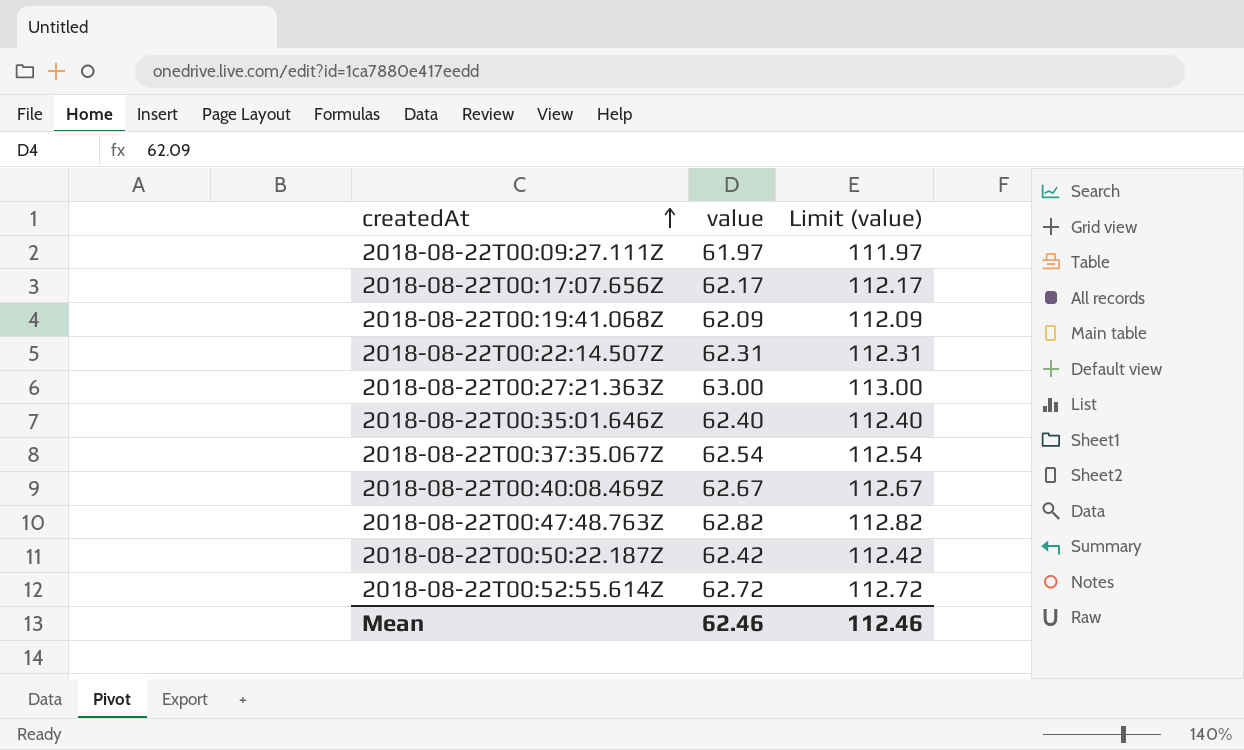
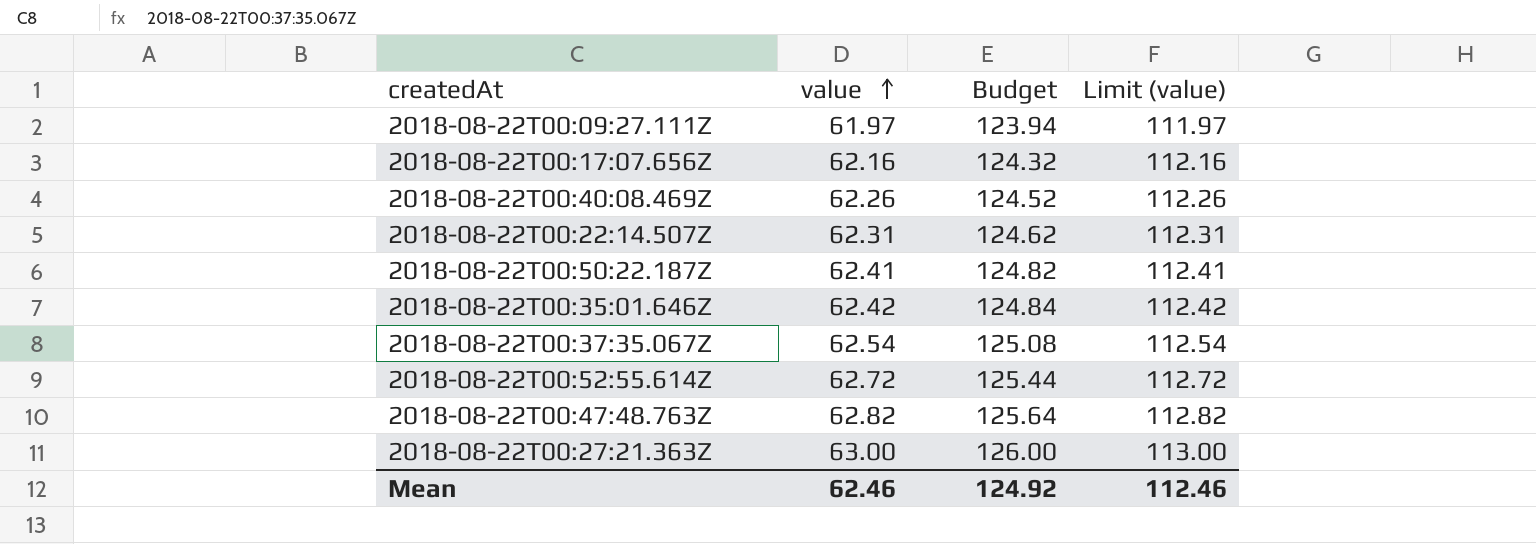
row order: createdAt ascending -> value ascending
column Budget | formula: none -> [value] * 2
row 2018-08-22T00:19:41.068Z: 62.09 | 112.09 -> none
2018-08-22T00:17:07.656Z | value: 62.17 -> 62.16
2018-08-22T00:17:07.656Z | Limit (value): 112.17 -> 112.16
2018-08-22T00:40:08.469Z | value: 62.67 -> 62.26
2018-08-22T00:40:08.469Z | Limit (value): 112.67 -> 112.26
2018-08-22T00:50:22.187Z | value: 62.42 -> 62.41
2018-08-22T00:50:22.187Z | Limit (value): 112.42 -> 112.41
2018-08-22T00:35:01.646Z | value: 62.40 -> 62.42
2018-08-22T00:35:01.646Z | Limit (value): 112.40 -> 112.42

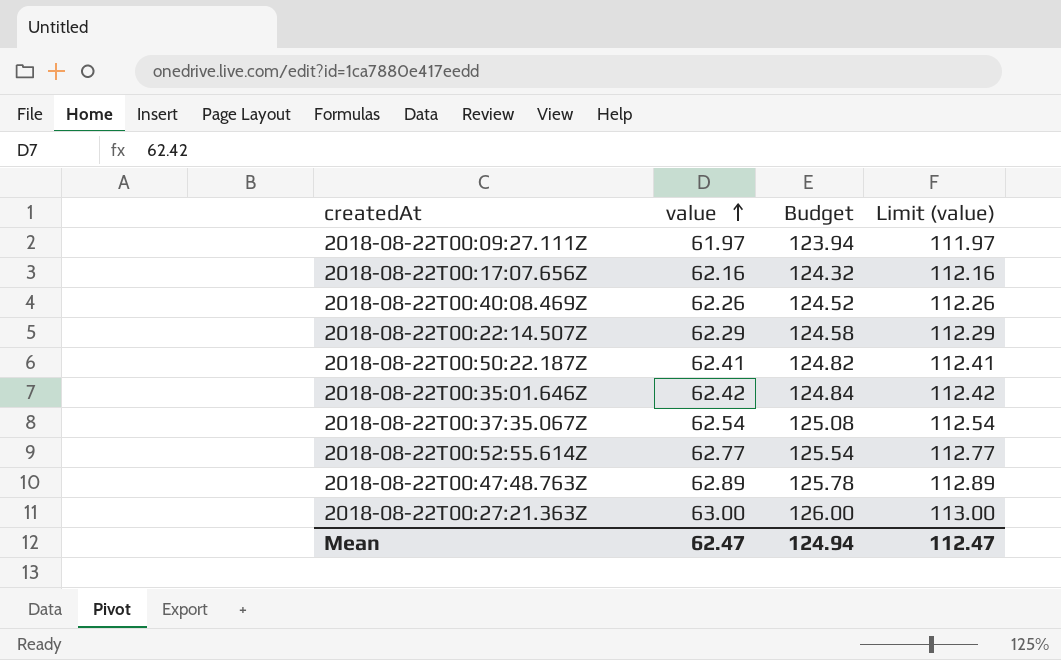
2018-08-22T00:22:14.507Z | value: 62.31 -> 62.29
2018-08-22T00:22:14.507Z | Budget: 124.62 -> 124.58
2018-08-22T00:22:14.507Z | Limit (value): 112.31 -> 112.29
2018-08-22T00:52:55.614Z | value: 62.72 -> 62.77
2018-08-22T00:52:55.614Z | Budget: 125.44 -> 125.54
2018-08-22T00:52:55.614Z | Limit (value): 112.72 -> 112.77
2018-08-22T00:47:48.763Z | value: 62.82 -> 62.89
2018-08-22T00:47:48.763Z | Budget: 125.64 -> 125.78
2018-08-22T00:47:48.763Z | Limit (value): 112.82 -> 112.89
Mean | value: 62.46 -> 62.47
Mean | Budget: 124.92 -> 124.94
Mean | Limit (value): 112.46 -> 112.47

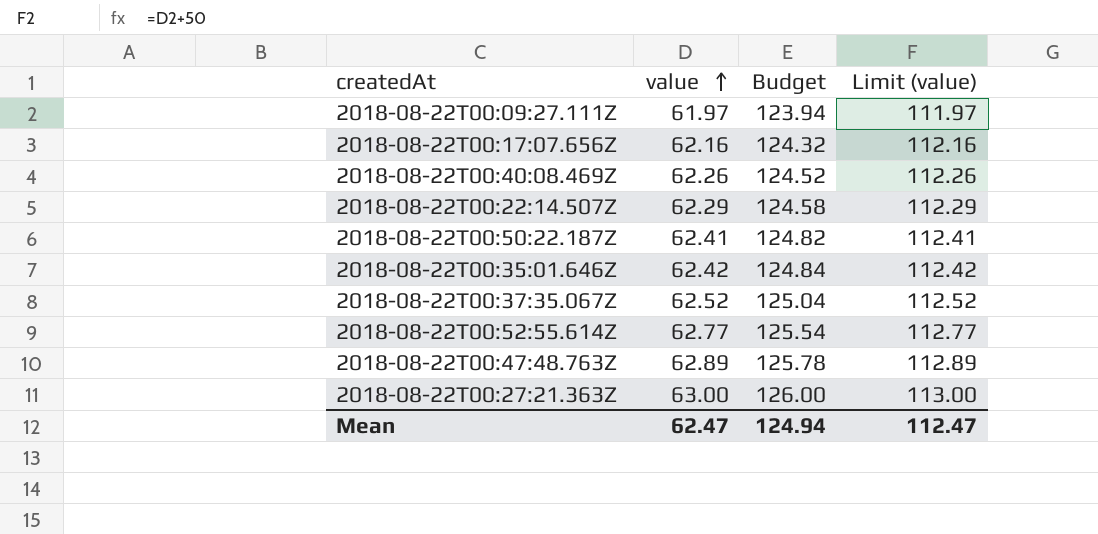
2018-08-22T00:37:35.067Z | value: 62.54 -> 62.52
2018-08-22T00:37:35.067Z | Budget: 125.08 -> 125.04
2018-08-22T00:37:35.067Z | Limit (value): 112.54 -> 112.52

